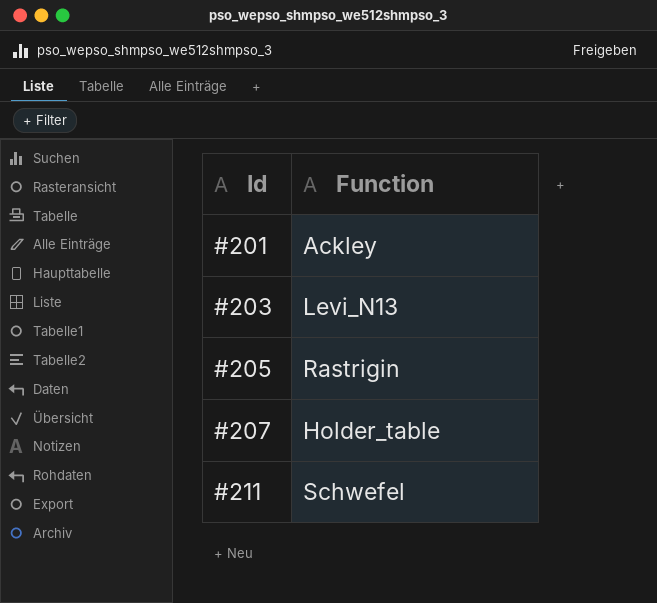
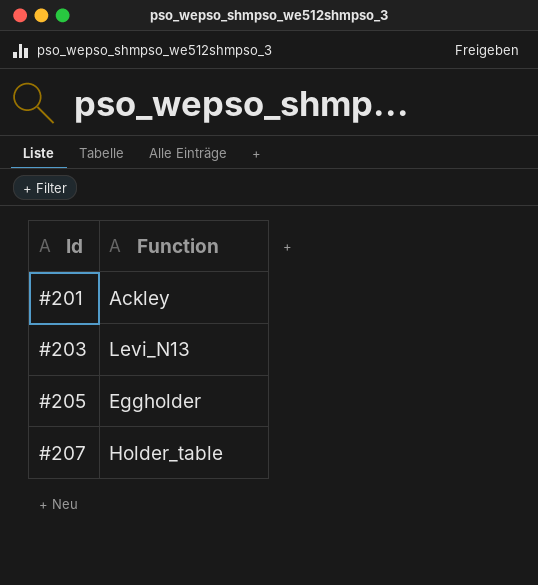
row #211: Schwefel -> none
#205 | Function: Rastrigin -> Eggholder

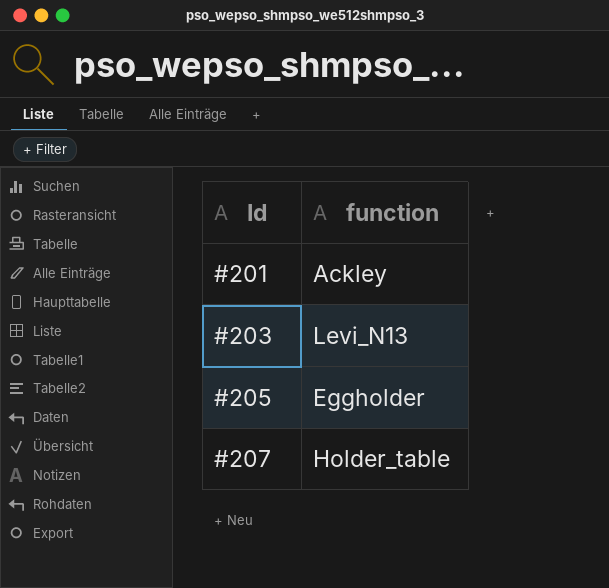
column name: Function -> function

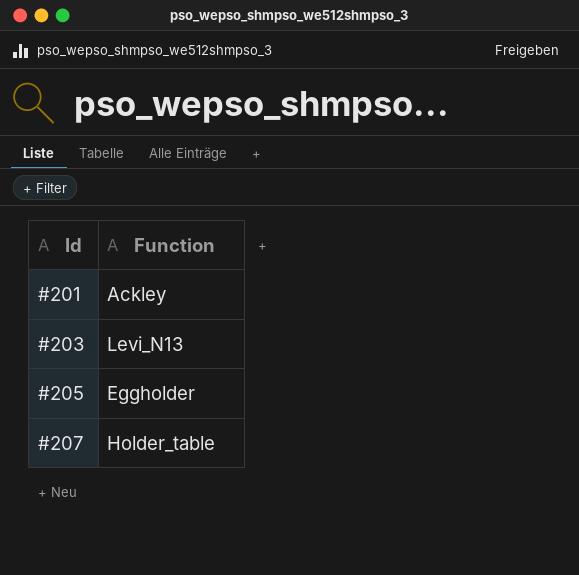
column name: function -> Function

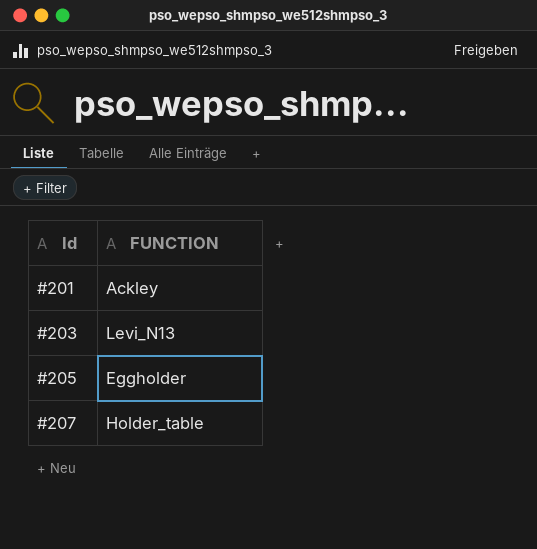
column name: Function -> FUNCTION

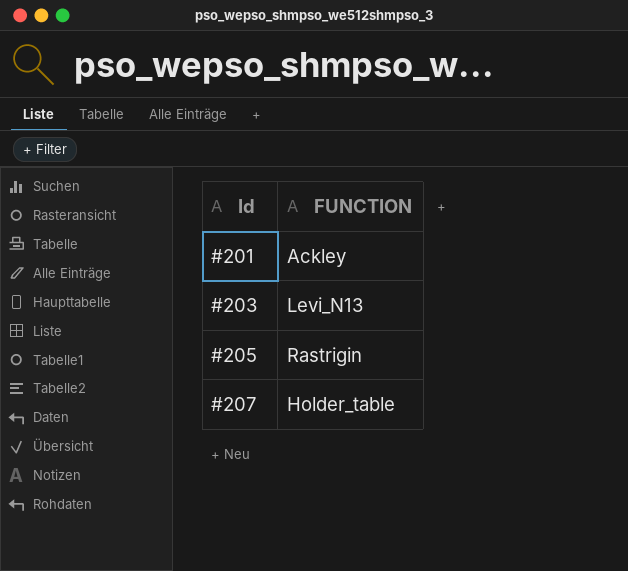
#205 | FUNCTION: Eggholder -> Rastrigin

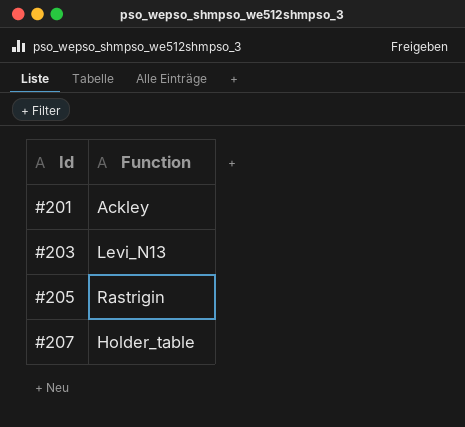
column name: FUNCTION -> Function

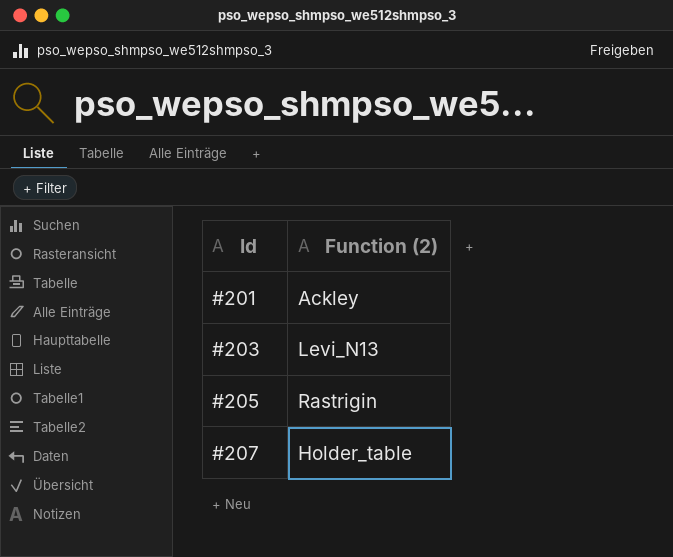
column name: Function -> Function (2)

